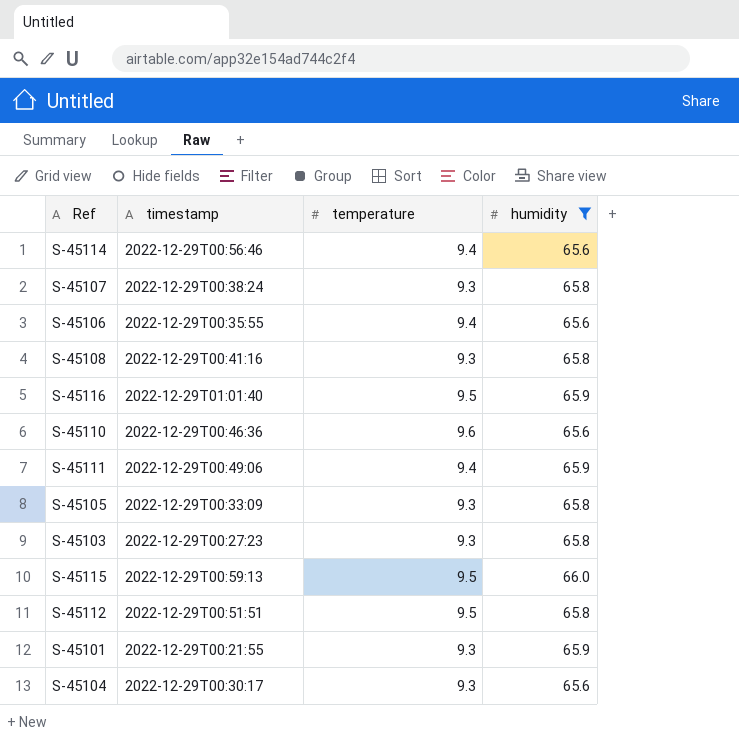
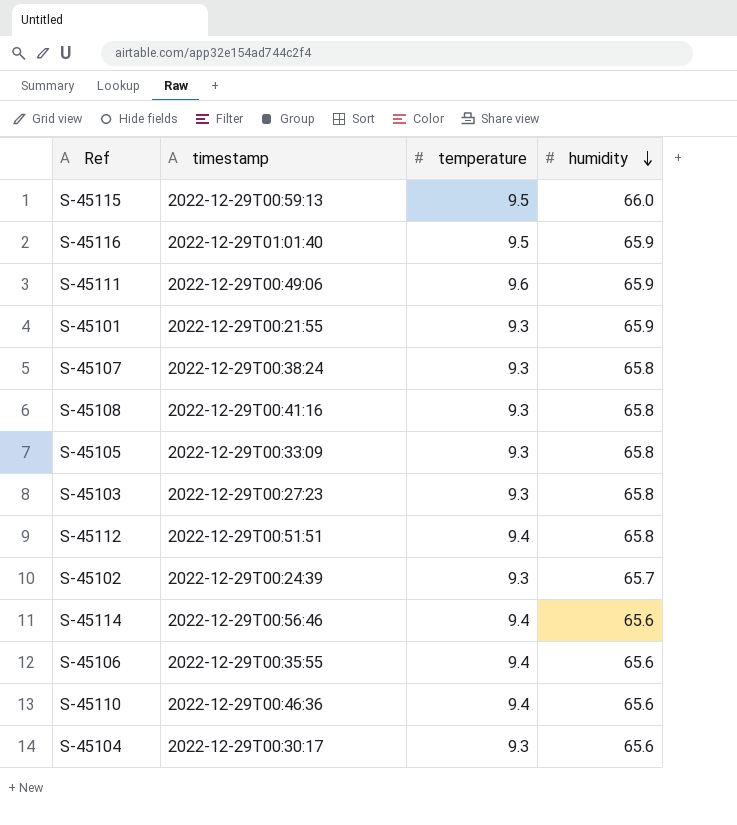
filter: humidity != 65.7 -> none
row order: none -> humidity descending
S-45111 | temperature: 9.4 -> 9.6
S-45112 | temperature: 9.5 -> 9.4
S-45110 | temperature: 9.6 -> 9.4

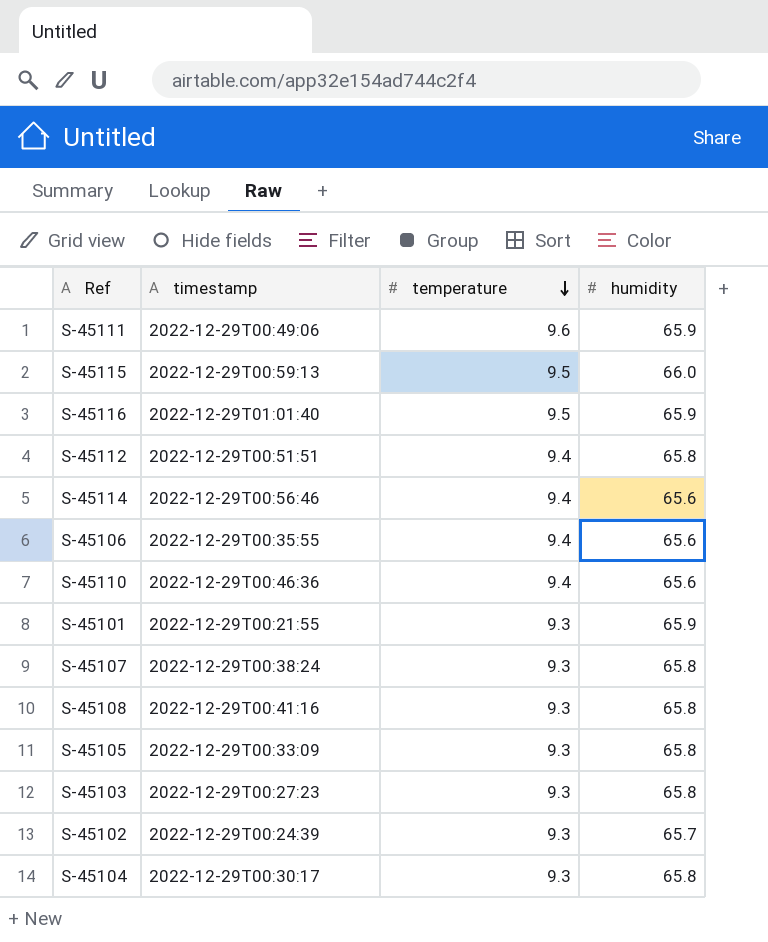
row order: humidity descending -> temperature descending
S-45104 | humidity: 65.6 -> 65.8

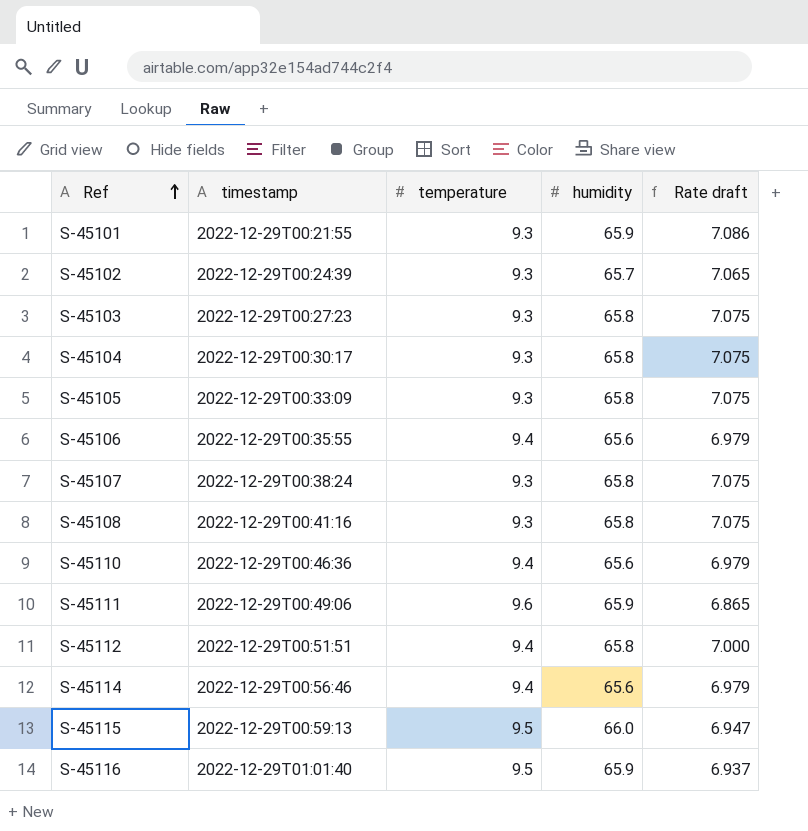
row order: temperature descending -> Ref ascending
column Rate draft | formula: none -> [humidity] / [temperature]

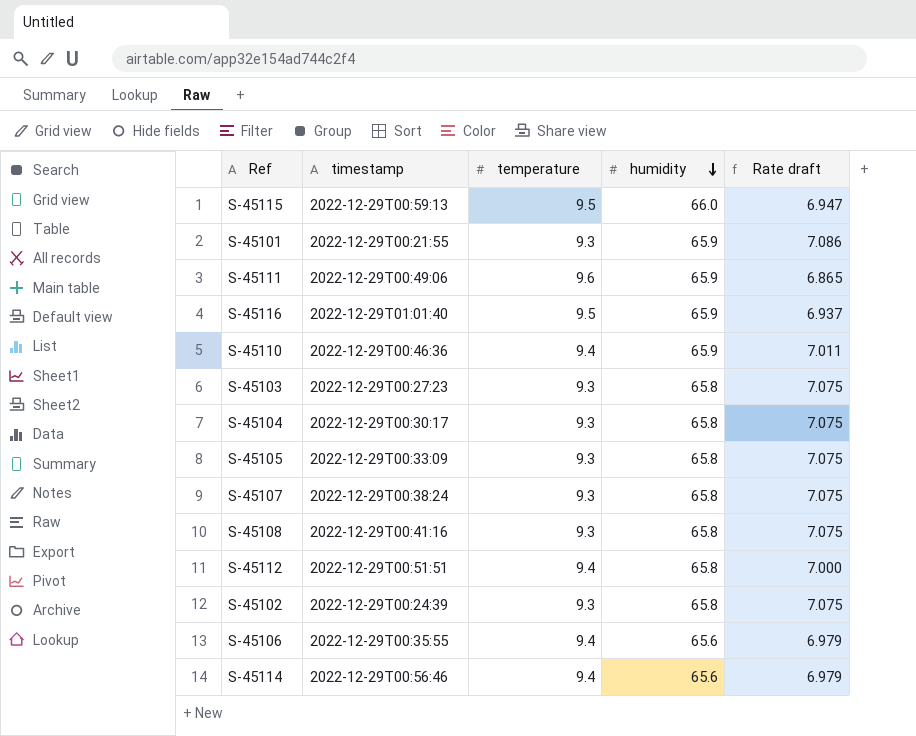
row order: Ref ascending -> humidity descending
S-45110 | humidity: 65.6 -> 65.9
S-45110 | Rate draft: 6.979 -> 7.011
S-45102 | humidity: 65.7 -> 65.8
S-45102 | Rate draft: 7.065 -> 7.075

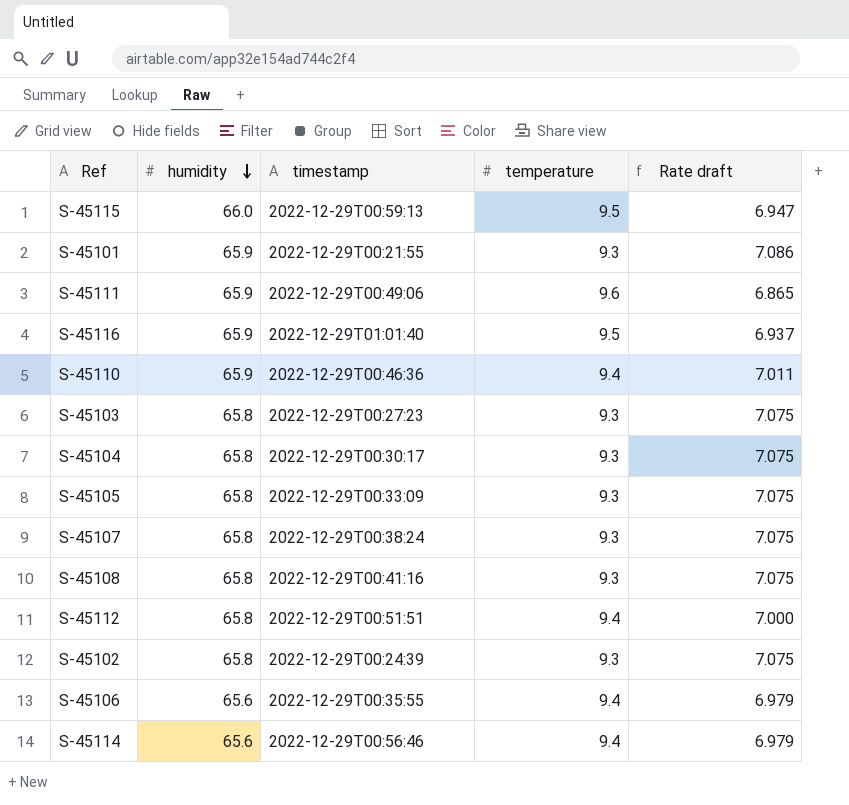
column humidity | position: 4 -> 2

